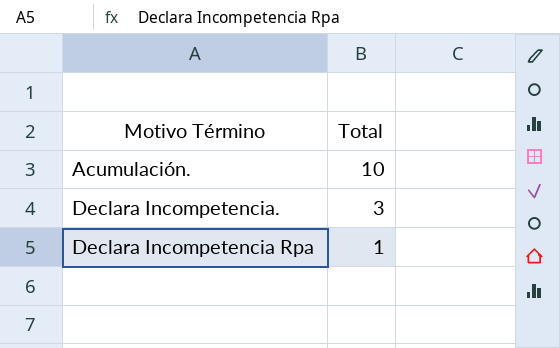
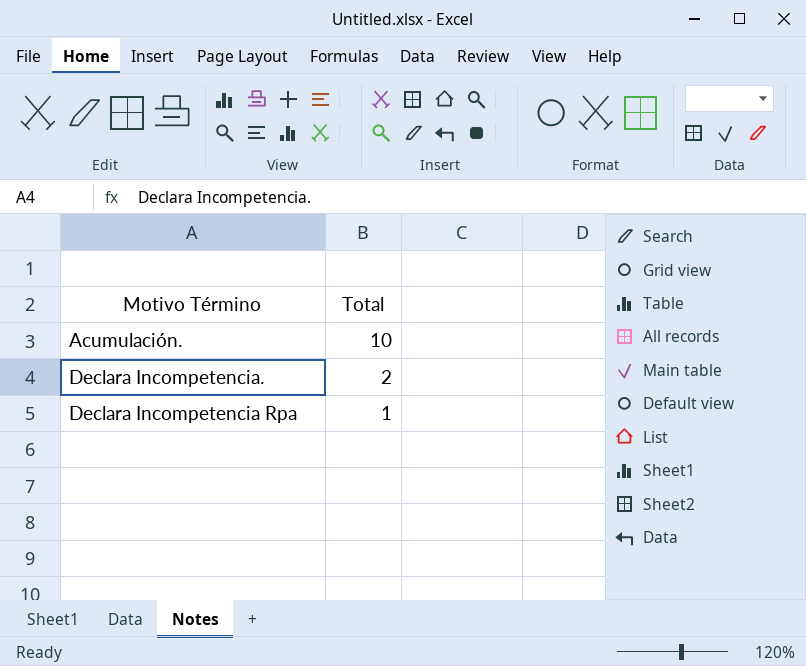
Declara Incompetencia. | Total: 3 -> 2

